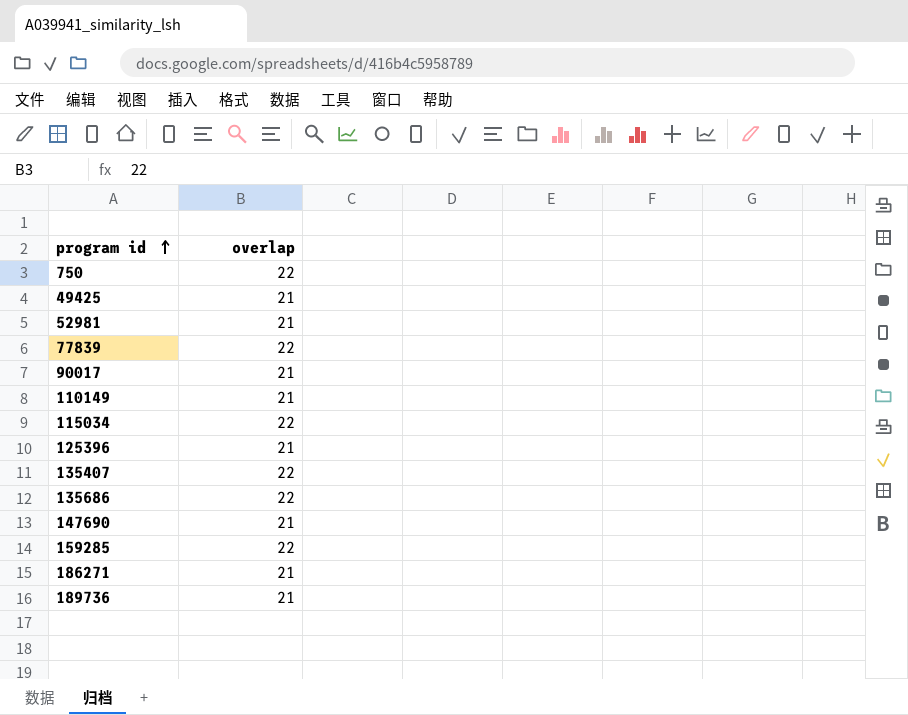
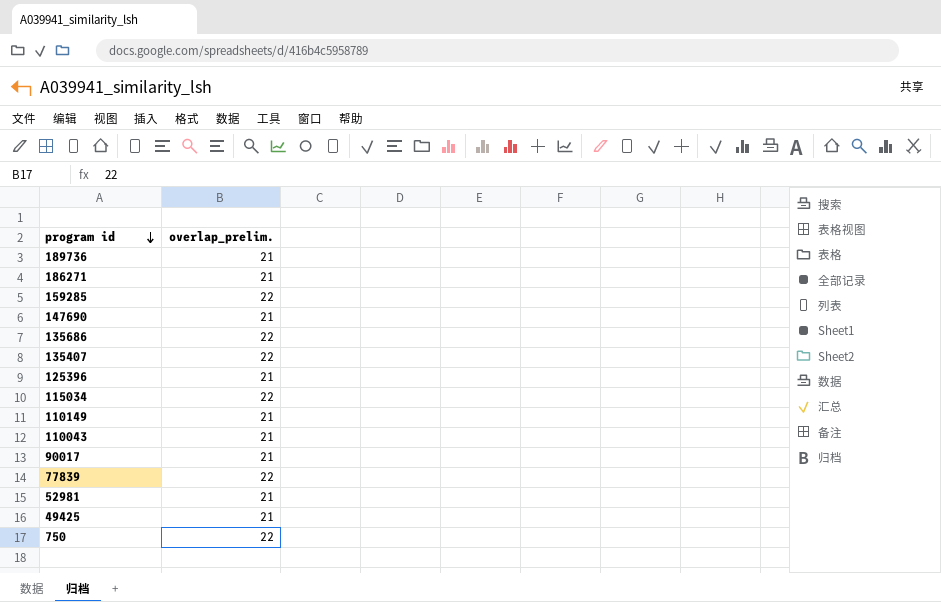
row order: program id ascending -> program id descending
column name: overlap -> overlap_prelim.
row 110043: none -> 21

